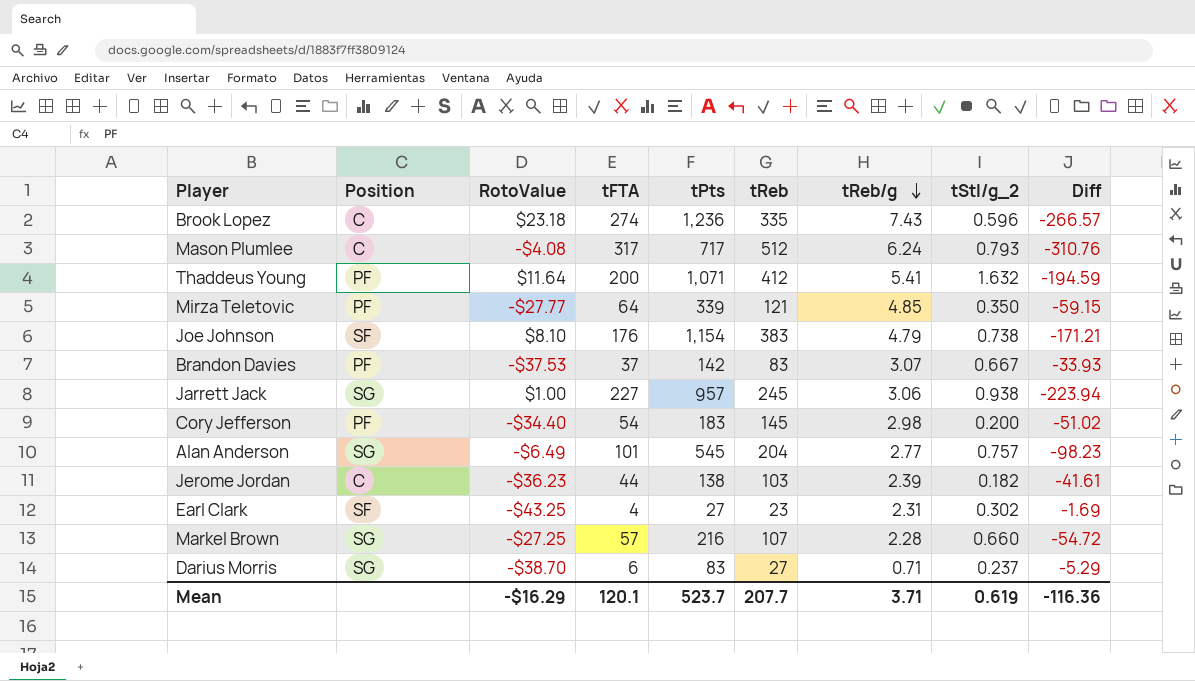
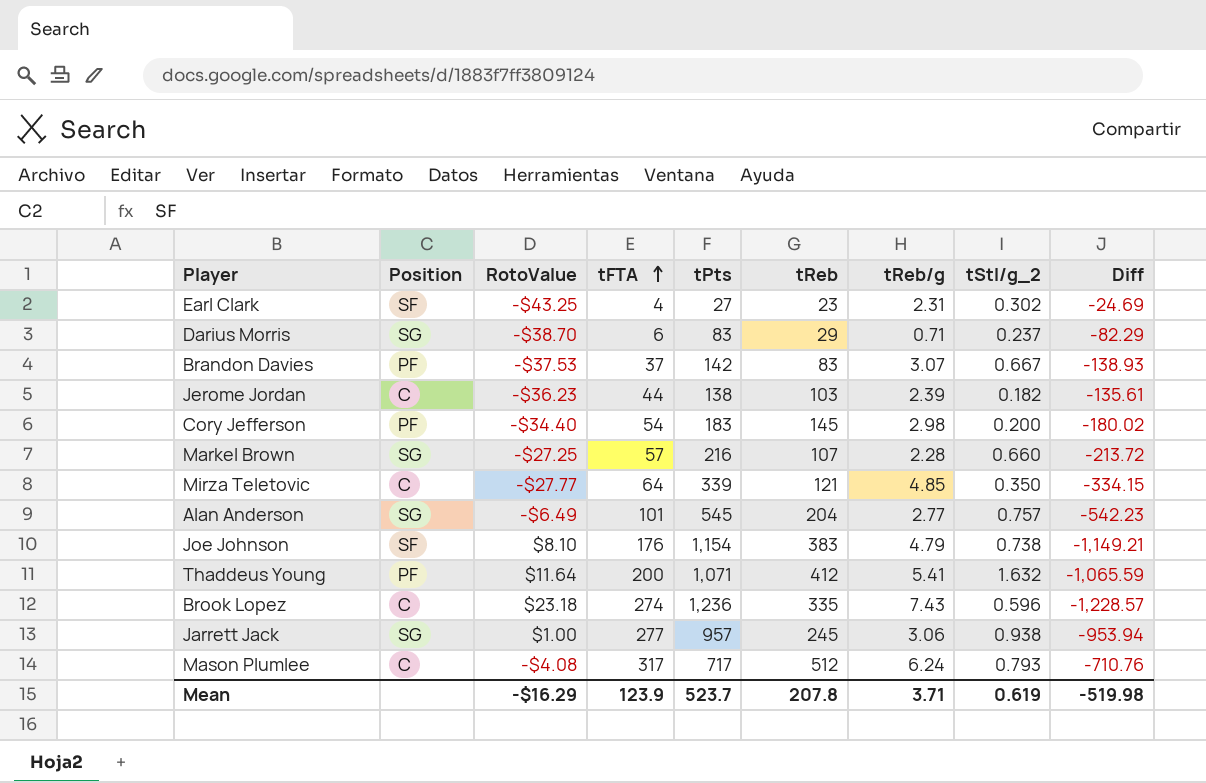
row order: tReb/g descending -> tFTA ascending
column Diff | formula: [tReb/g] - [tFTA] -> [tReb/g] - [tPts]
Darius Morris | tReb: 27 -> 29
Mirza Teletovic | Position: PF -> C
Jarrett Jack | tFTA: 227 -> 277
Mean | tFTA: 120.1 -> 123.9
Mean | tReb: 207.7 -> 207.8
Mean | Diff: -116.36 -> -519.98

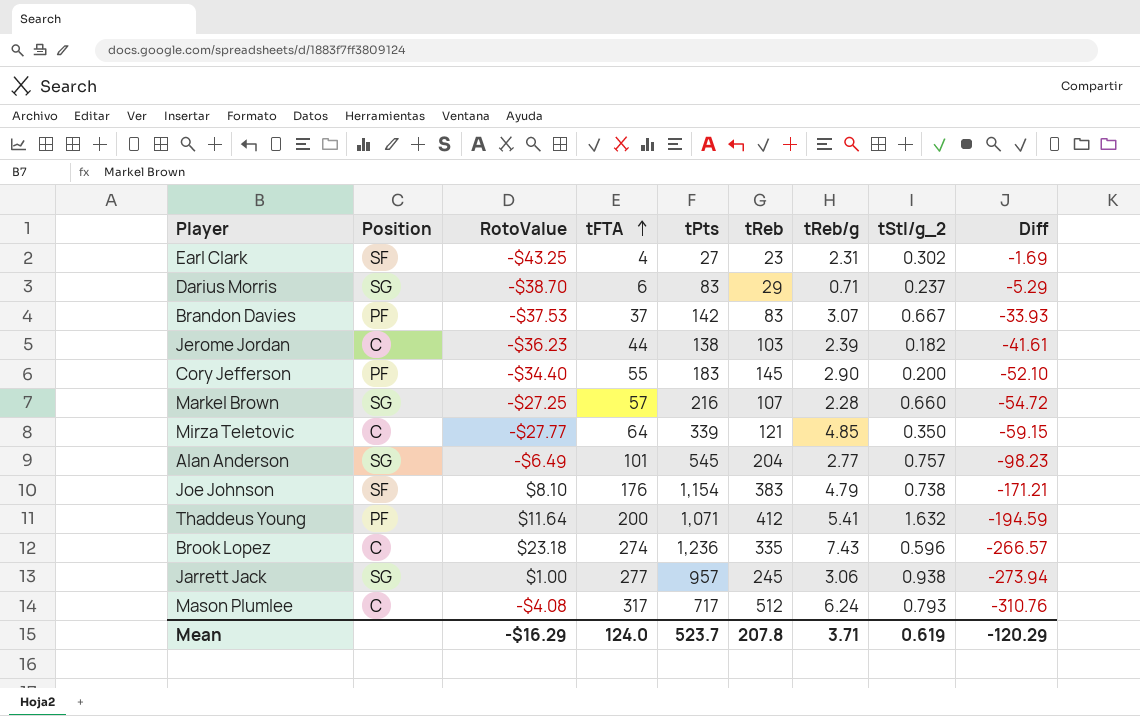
column Diff | formula: [tReb/g] - [tPts] -> [tReb/g] - [tFTA]
Cory Jefferson | tFTA: 54 -> 55
Cory Jefferson | tReb/g: 2.98 -> 2.90
Mean | tFTA: 123.9 -> 124.0
Mean | Diff: -519.98 -> -120.29

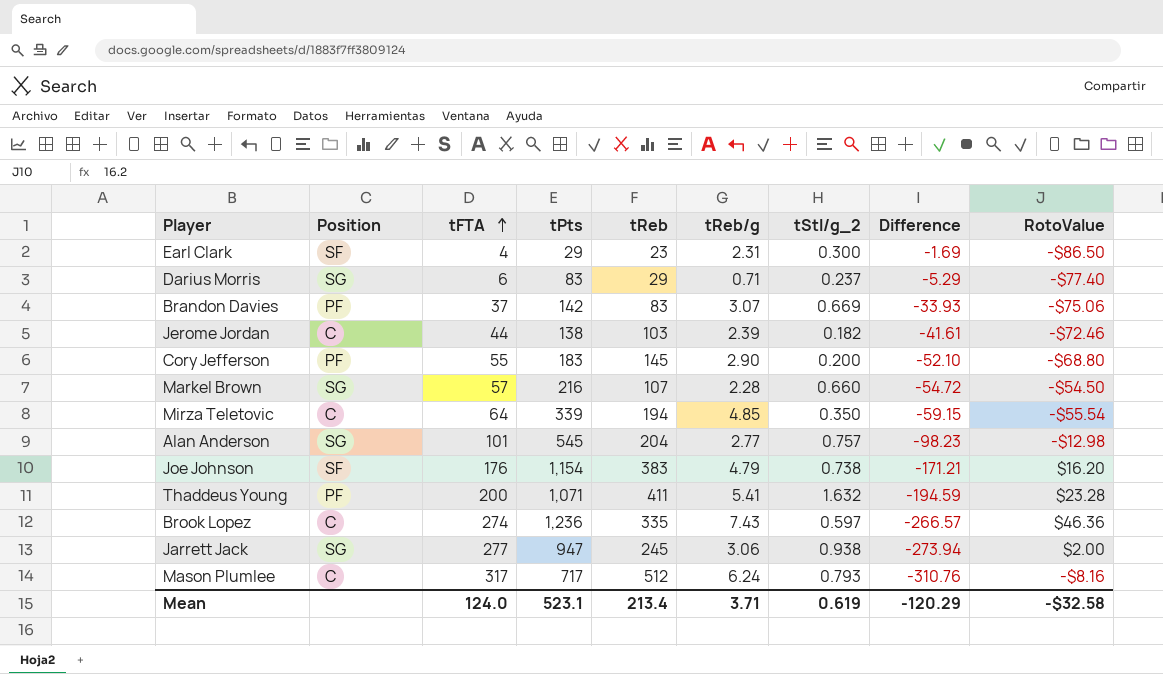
column name: Diff -> Difference
column RotoValue | position: 3 -> 9
Earl Clark | tPts: 27 -> 29
Earl Clark | tStl/g_2: 0.302 -> 0.300
Earl Clark | RotoValue: -$43.25 -> -$86.50
Darius Morris | RotoValue: -$38.70 -> -$77.40
Brandon Davies | tStl/g_2: 0.667 -> 0.669
Brandon Davies | RotoValue: -$37.53 -> -$75.06
Jerome Jordan | RotoValue: -$36.23 -> -$72.46
Cory Jefferson | RotoValue: -$34.40 -> -$68.80
Markel Brown | RotoValue: -$27.25 -> -$54.50
Mirza Teletovic | tReb: 121 -> 194
Mirza Teletovic | RotoValue: -$27.77 -> -$55.54
Alan Anderson | RotoValue: -$6.49 -> -$12.98
Joe Johnson | RotoValue: $8.10 -> $16.20
Thaddeus Young | tReb: 412 -> 411
Thaddeus Young | RotoValue: $11.64 -> $23.28
Brook Lopez | tStl/g_2: 0.596 -> 0.597
Brook Lopez | RotoValue: $23.18 -> $46.36
Jarrett Jack | tPts: 957 -> 947
Jarrett Jack | RotoValue: $1.00 -> $2.00
Mason Plumlee | RotoValue: -$4.08 -> -$8.16
Mean | tPts: 523.7 -> 523.1
Mean | tReb: 207.8 -> 213.4
Mean | RotoValue: -$16.29 -> -$32.58

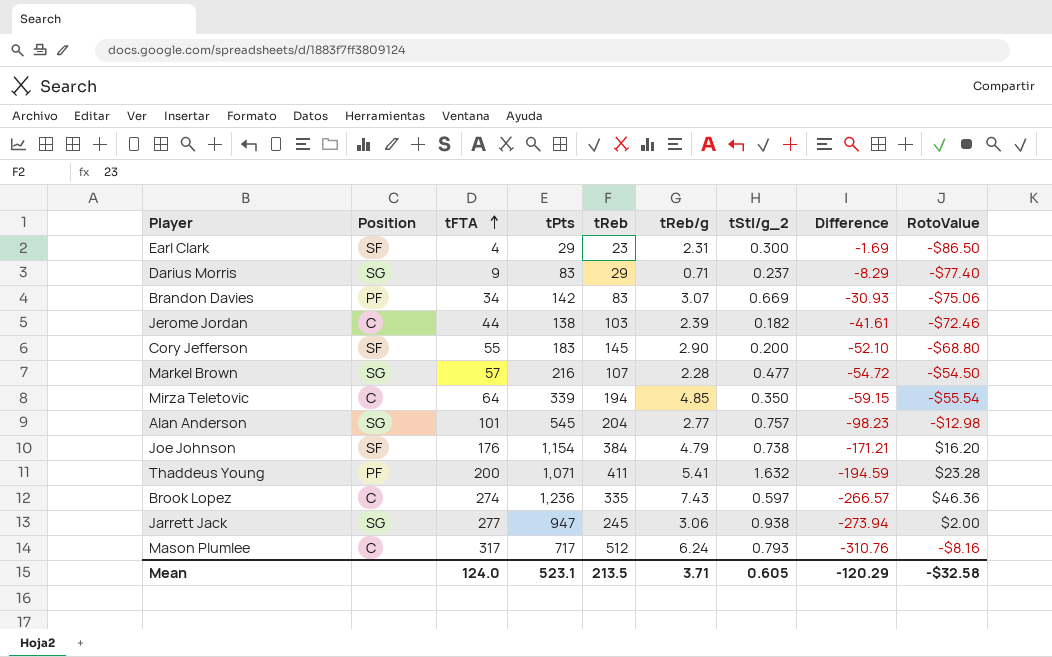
Darius Morris | tFTA: 6 -> 9
Darius Morris | Difference: -5.29 -> -8.29
Brandon Davies | tFTA: 37 -> 34
Brandon Davies | Difference: -33.93 -> -30.93
Cory Jefferson | Position: PF -> SF
Markel Brown | tStl/g_2: 0.660 -> 0.477
Joe Johnson | tReb: 383 -> 384
Mean | tReb: 213.4 -> 213.5
Mean | tStl/g_2: 0.619 -> 0.605

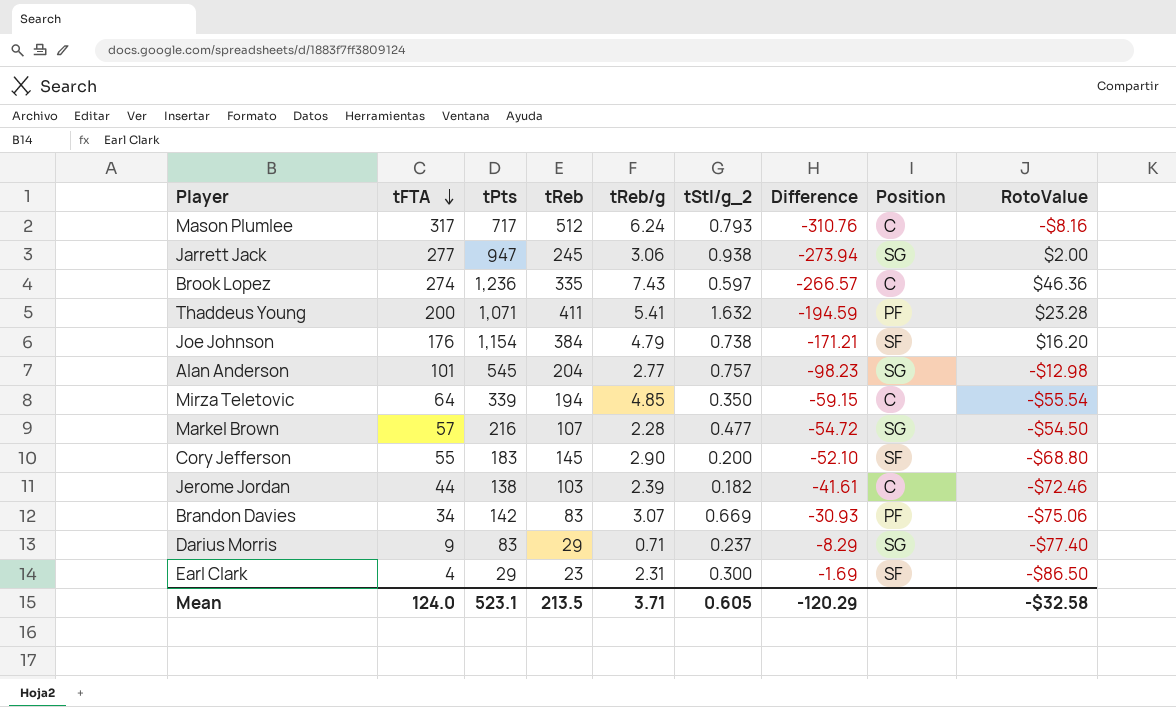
row order: tFTA ascending -> tFTA descending
column Position | position: 2 -> 8

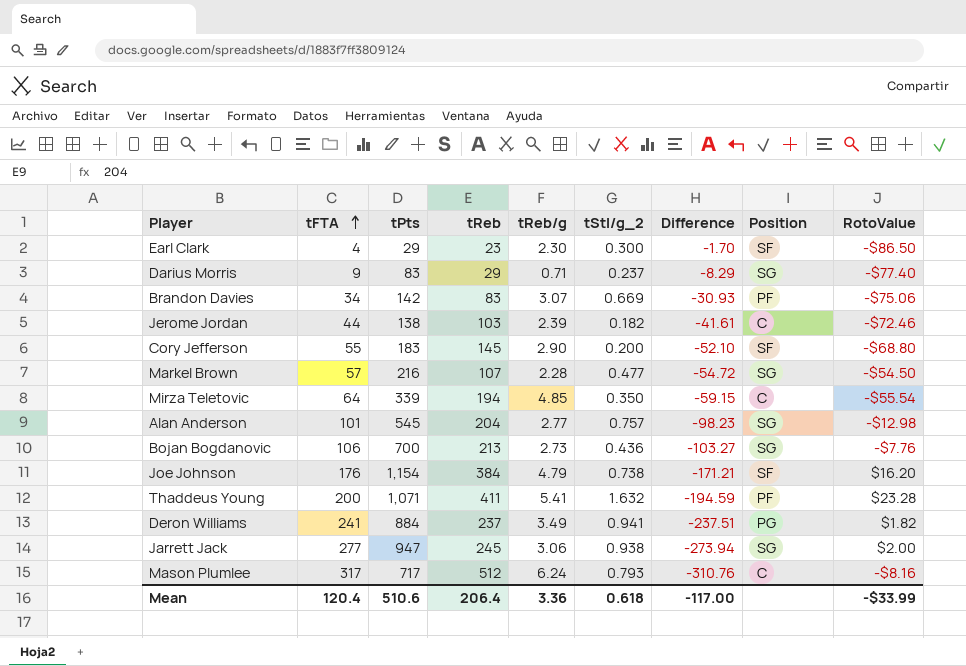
row order: tFTA descending -> tFTA ascending
row Brook Lopez: 274 | 1,236 | 335 | 7.43 | 0.597 | -266.57 | C | $46.36 -> none
Earl Clark | tReb/g: 2.31 -> 2.30
Earl Clark | Difference: -1.69 -> -1.70
row Bojan Bogdanovic: none -> 106 | 700 | 213 | 2.73 | 0.436 | -103.27 | SG | -$7.76
row Deron Williams: none -> 241 | 884 | 237 | 3.49 | 0.941 | -237.51 | PG | $1.82
Mean | tFTA: 124.0 -> 120.4
Mean | tPts: 523.1 -> 510.6
Mean | tReb: 213.5 -> 206.4
Mean | tReb/g: 3.71 -> 3.36
Mean | tStl/g_2: 0.605 -> 0.618
Mean | Difference: -120.29 -> -117.00
Mean | RotoValue: -$32.58 -> -$33.99

